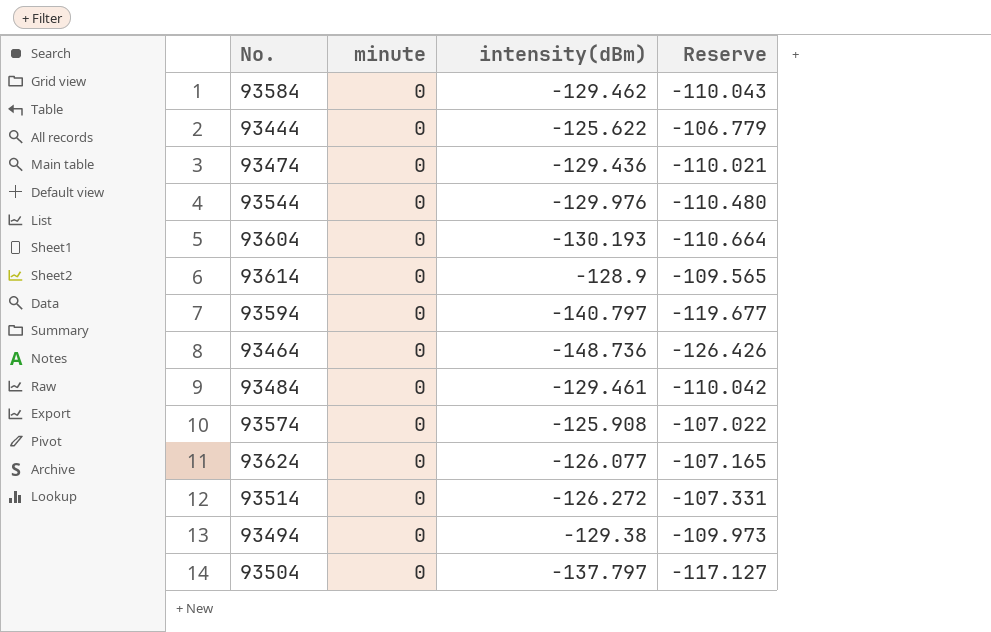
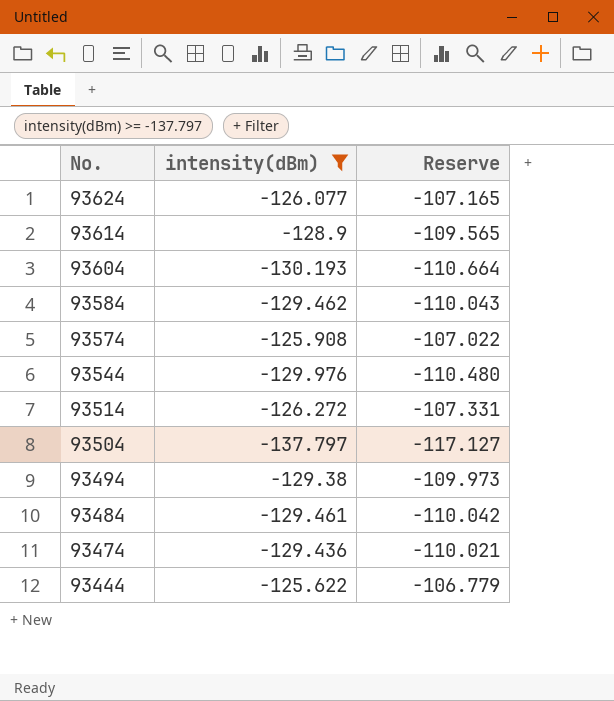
filter: none -> intensity(dBm) >= -137.797
row order: none -> No. descending
column minute | position: 2 -> none

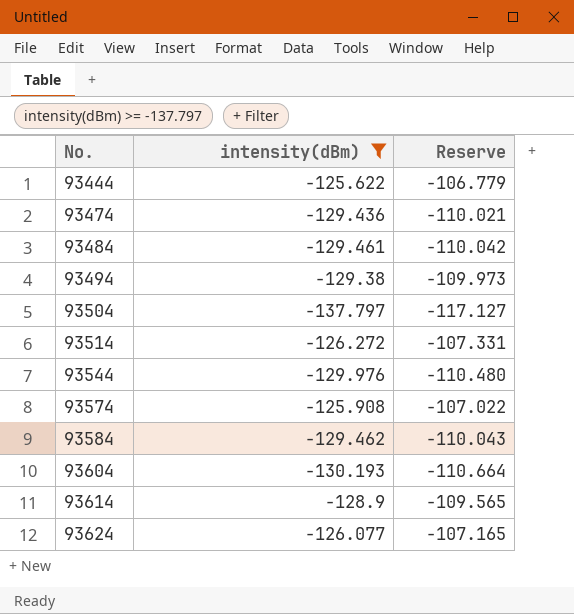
row order: No. descending -> No. ascending

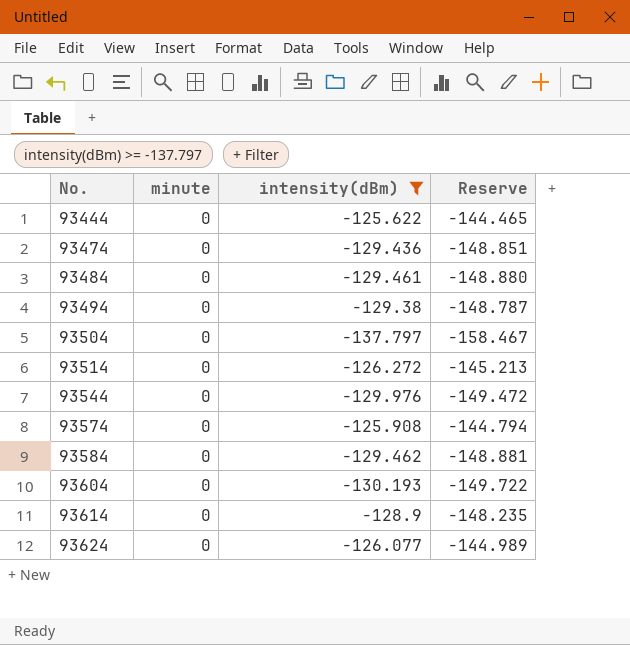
column minute | position: none -> 2
column Reserve | formula: [intensity(dBm)] * 0.85 -> [intensity(dBm)] * 1.15

